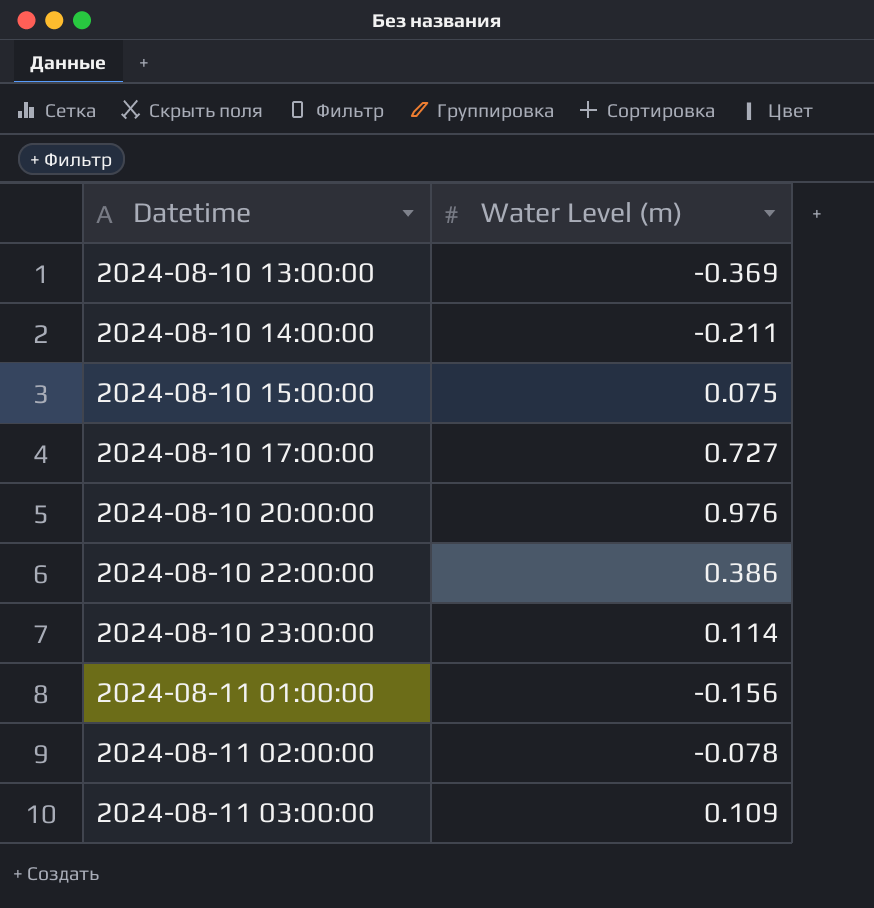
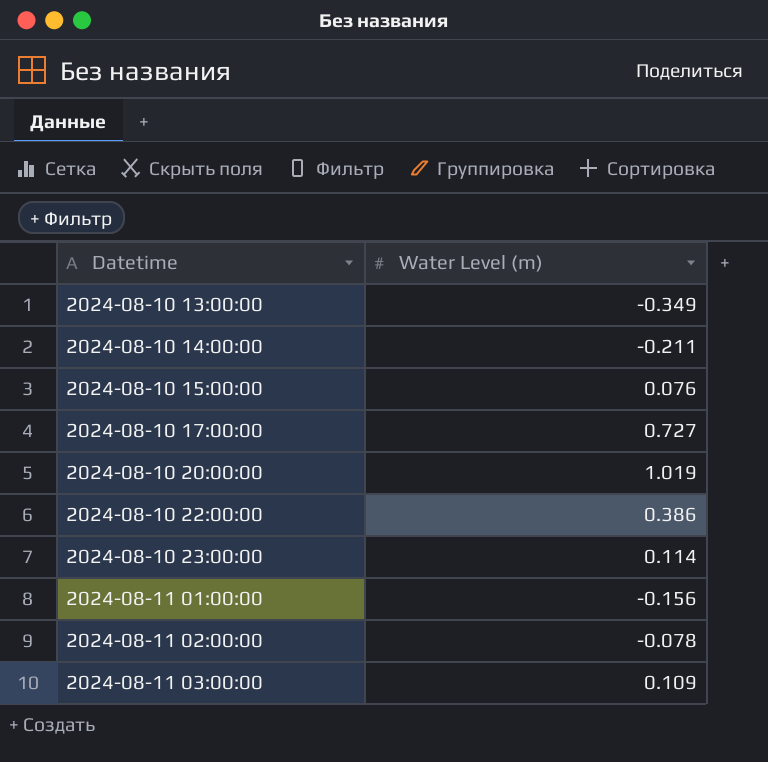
2024-08-10 13:00:00 | Water Level (m): -0.369 -> -0.349
2024-08-10 15:00:00 | Water Level (m): 0.075 -> 0.076
2024-08-10 20:00:00 | Water Level (m): 0.976 -> 1.019

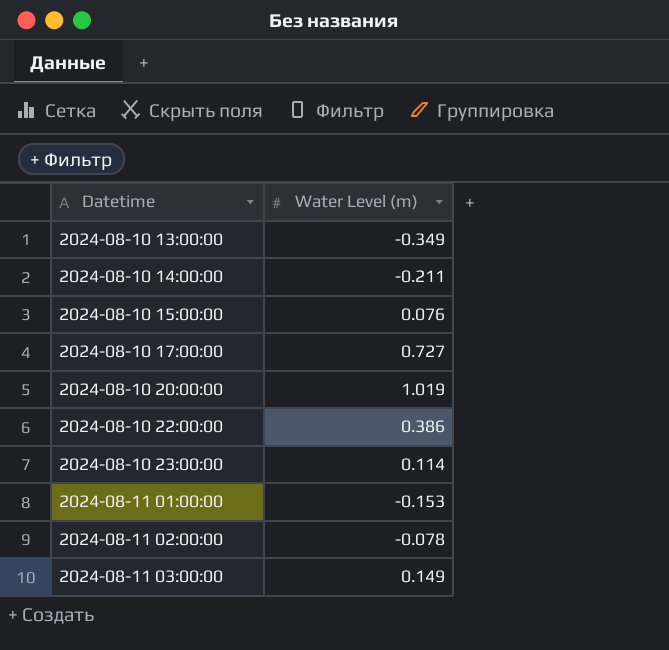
2024-08-11 01:00:00 | Water Level (m): -0.156 -> -0.153
2024-08-11 03:00:00 | Water Level (m): 0.109 -> 0.149

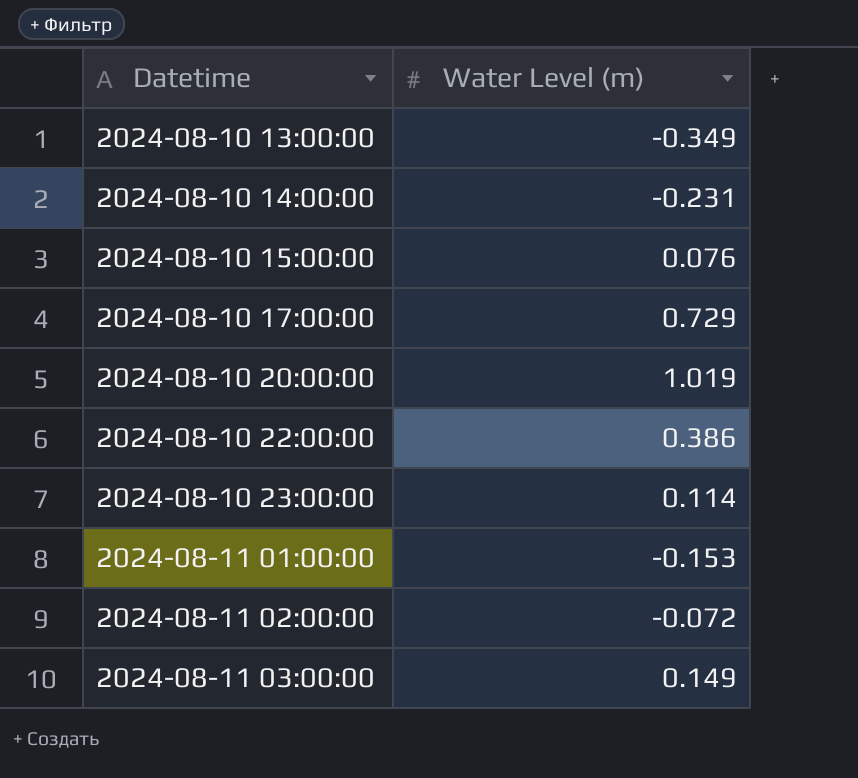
2024-08-10 14:00:00 | Water Level (m): -0.211 -> -0.231
2024-08-10 17:00:00 | Water Level (m): 0.727 -> 0.729
2024-08-11 02:00:00 | Water Level (m): -0.078 -> -0.072

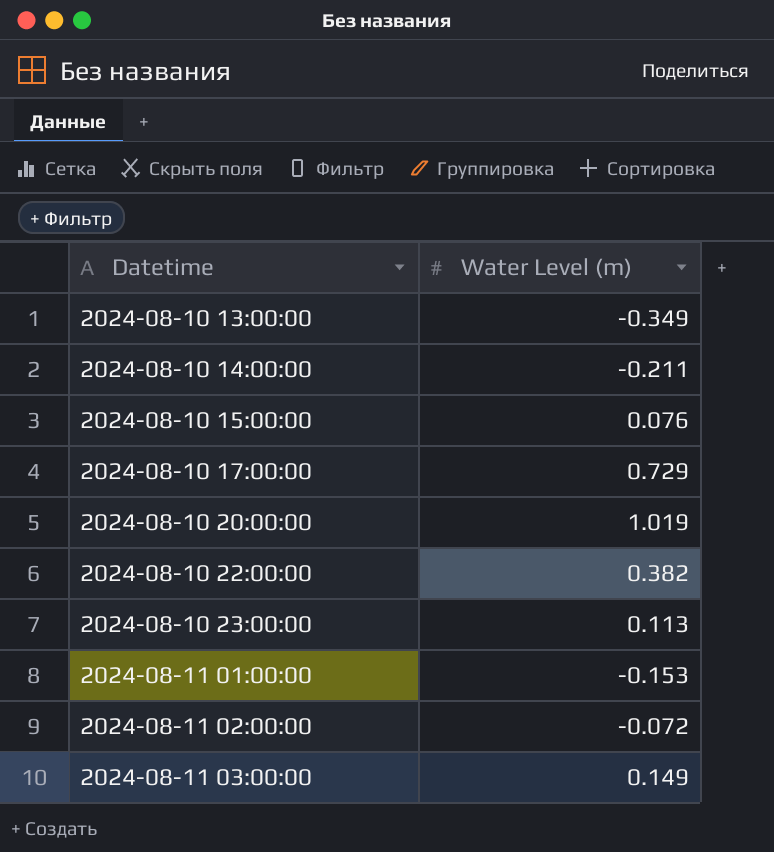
2024-08-10 14:00:00 | Water Level (m): -0.231 -> -0.211
2024-08-10 22:00:00 | Water Level (m): 0.386 -> 0.382
2024-08-10 23:00:00 | Water Level (m): 0.114 -> 0.113

